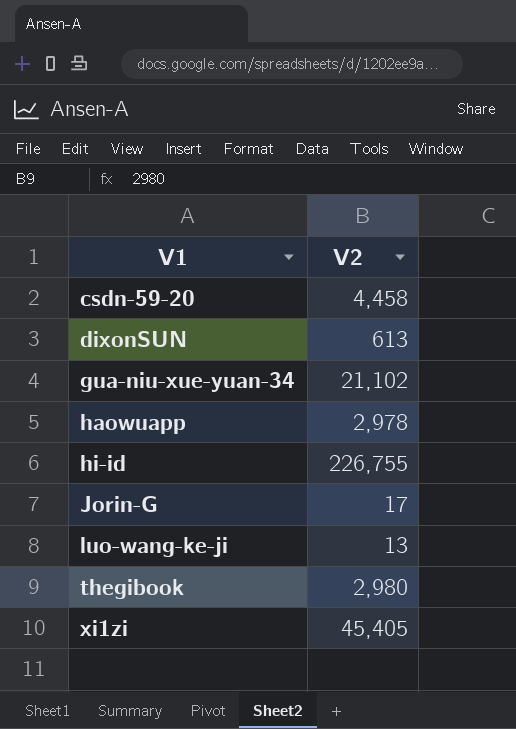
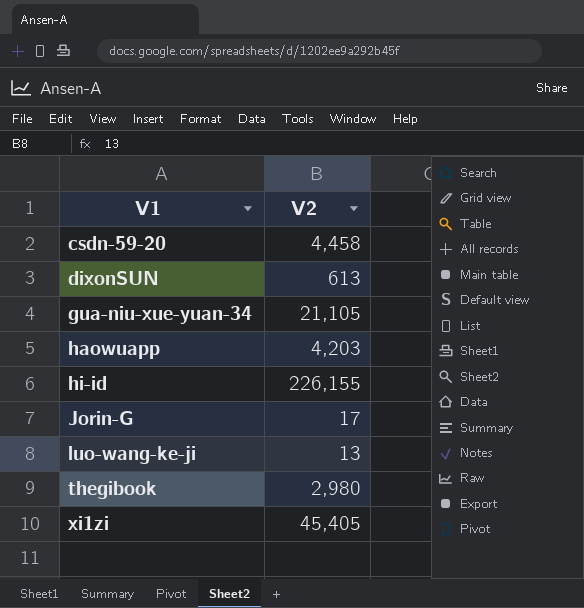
gua-niu-xue-yuan-34 | V2: 21,102 -> 21,105
haowuapp | V2: 2,978 -> 4,203
hi-id | V2: 226,755 -> 226,155

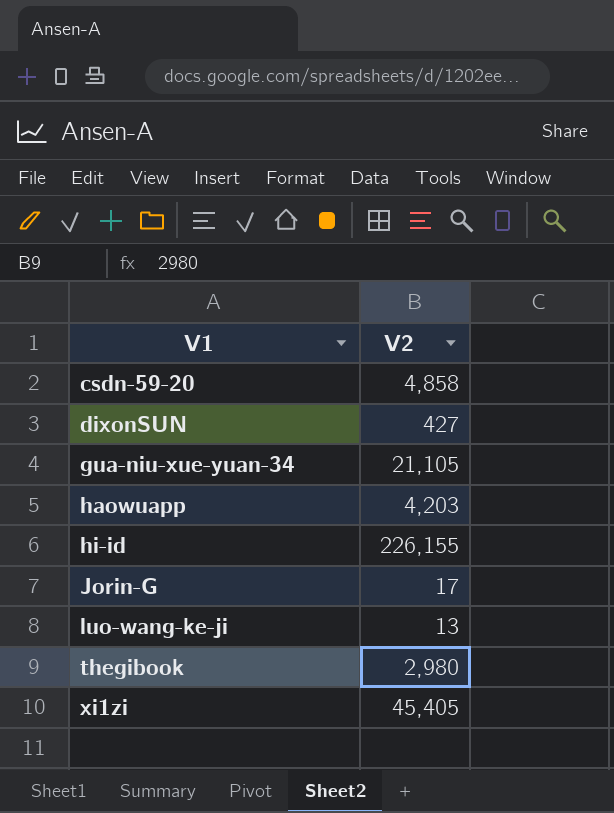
csdn-59-20 | V2: 4,458 -> 4,858
dixonSUN | V2: 613 -> 427

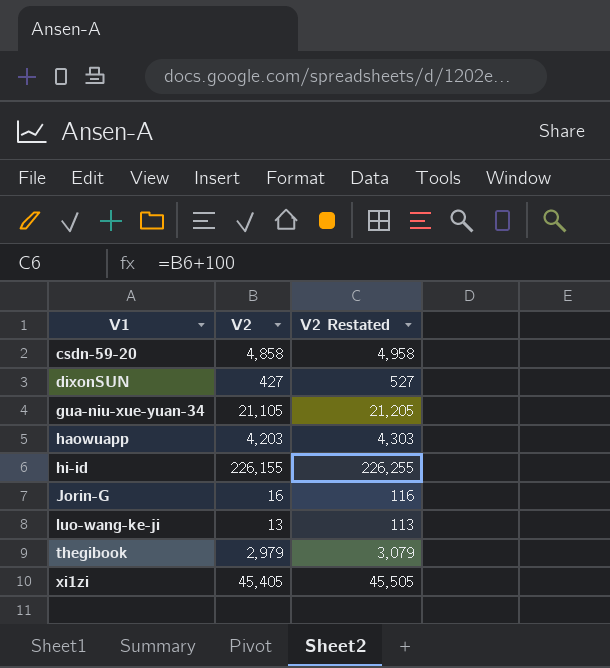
column V2 Restated | formula: none -> [V2] + 100
Jorin-G | V2: 17 -> 16
thegibook | V2: 2,980 -> 2,979

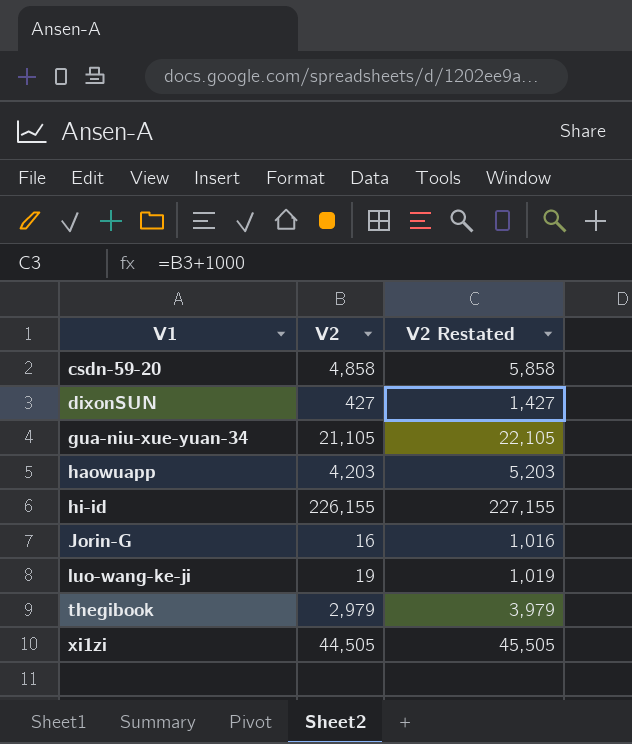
column V2 Restated | formula: [V2] + 100 -> [V2] + 1000
luo-wang-ke-ji | V2: 13 -> 19
xi1zi | V2: 45,405 -> 44,505

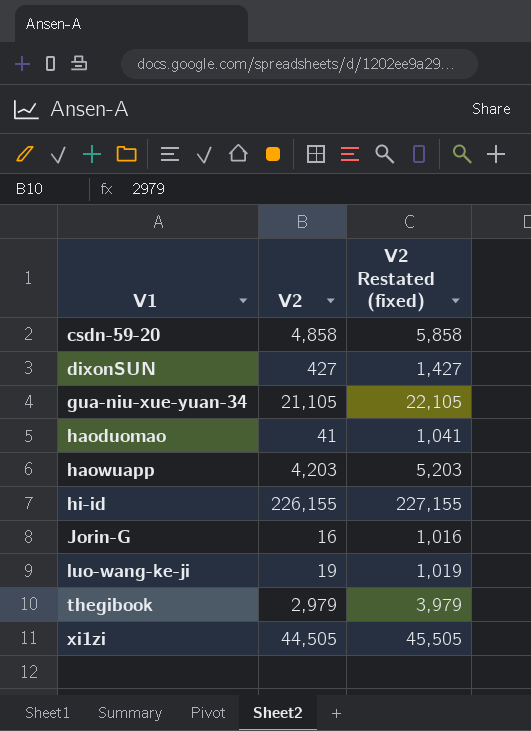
column name: V2 Restated -> V2 Restated (fixed)
row haoduomao: none -> 41 | 1,041

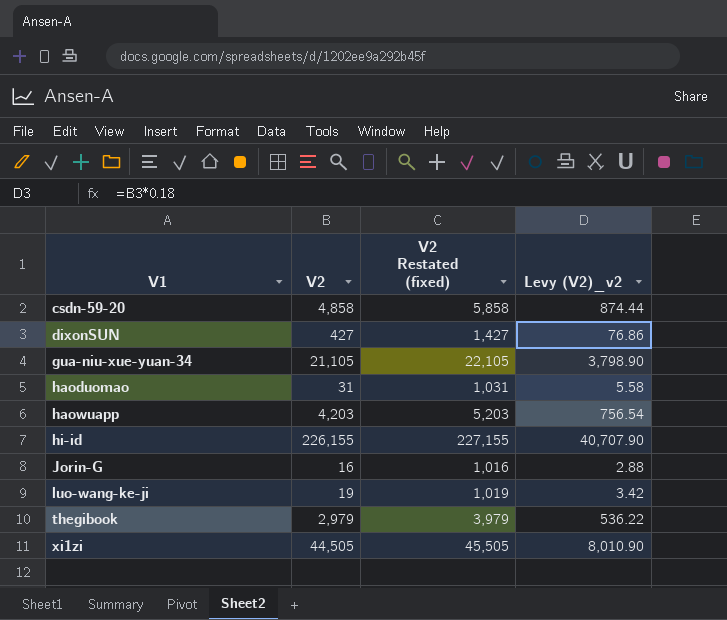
column Levy (V2)_v2 | formula: none -> [V2] * 0.18
haoduomao | V2: 41 -> 31
haoduomao | V2 Restated (fixed): 1,041 -> 1,031

